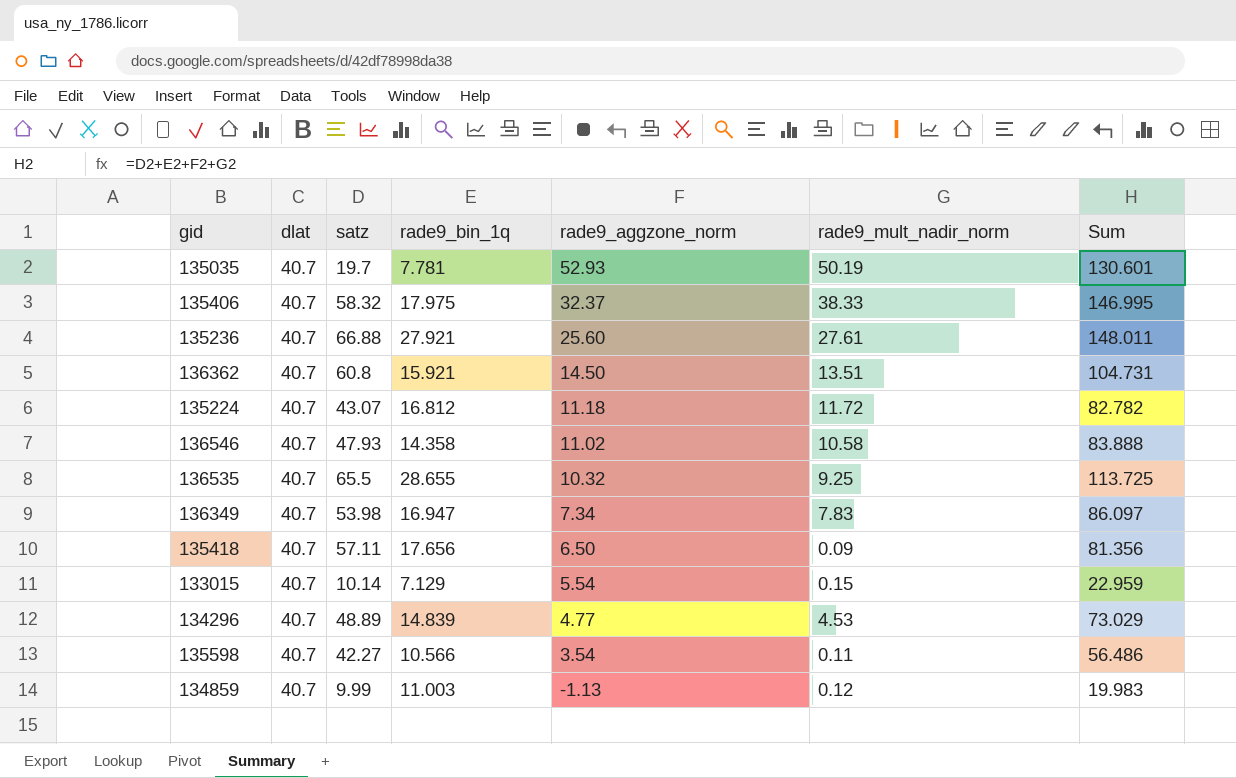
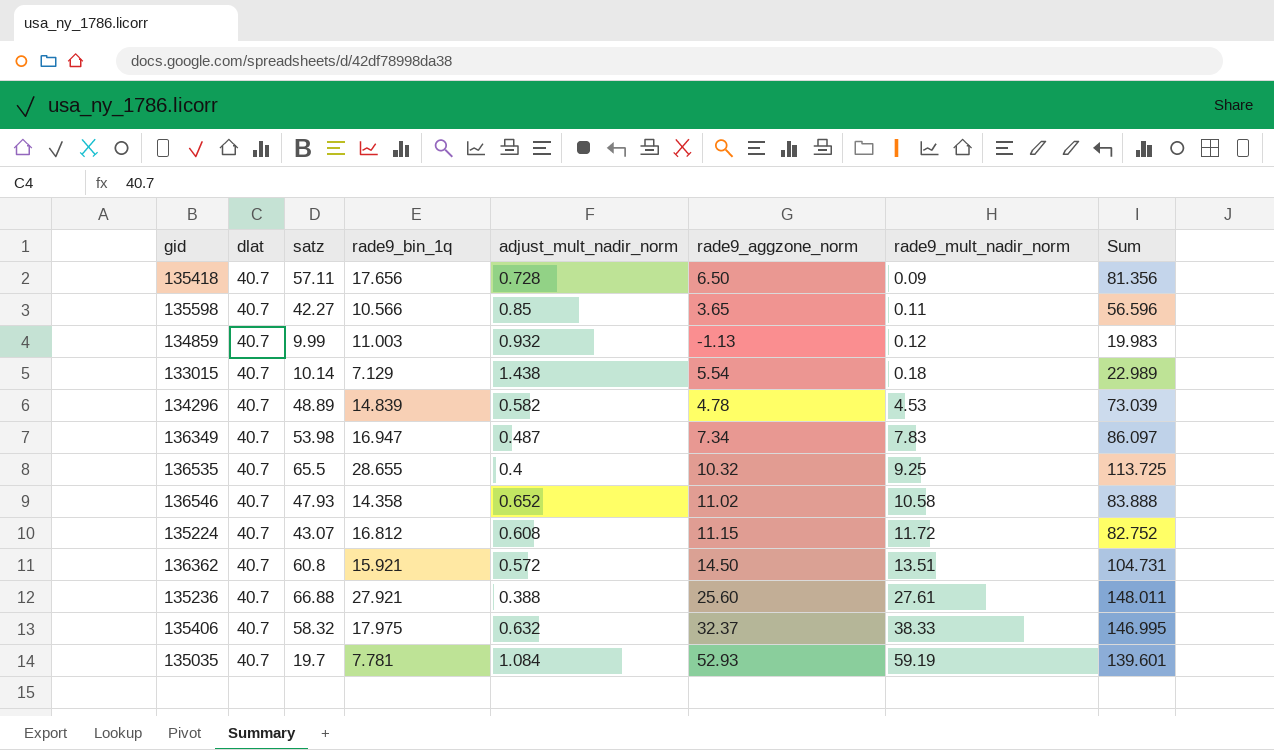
row order: rade9_aggzone_norm descending -> rade9_mult_nadir_norm ascending
column adjust_mult_nadir_norm | position: none -> 5
135598 | rade9_aggzone_norm: 3.54 -> 3.65
135598 | Sum: 56.486 -> 56.596
133015 | rade9_mult_nadir_norm: 0.15 -> 0.18
133015 | Sum: 22.959 -> 22.989
134296 | rade9_aggzone_norm: 4.77 -> 4.78
134296 | Sum: 73.029 -> 73.039
135224 | rade9_aggzone_norm: 11.18 -> 11.15
135224 | Sum: 82.782 -> 82.752
135035 | rade9_mult_nadir_norm: 50.19 -> 59.19
135035 | Sum: 130.601 -> 139.601

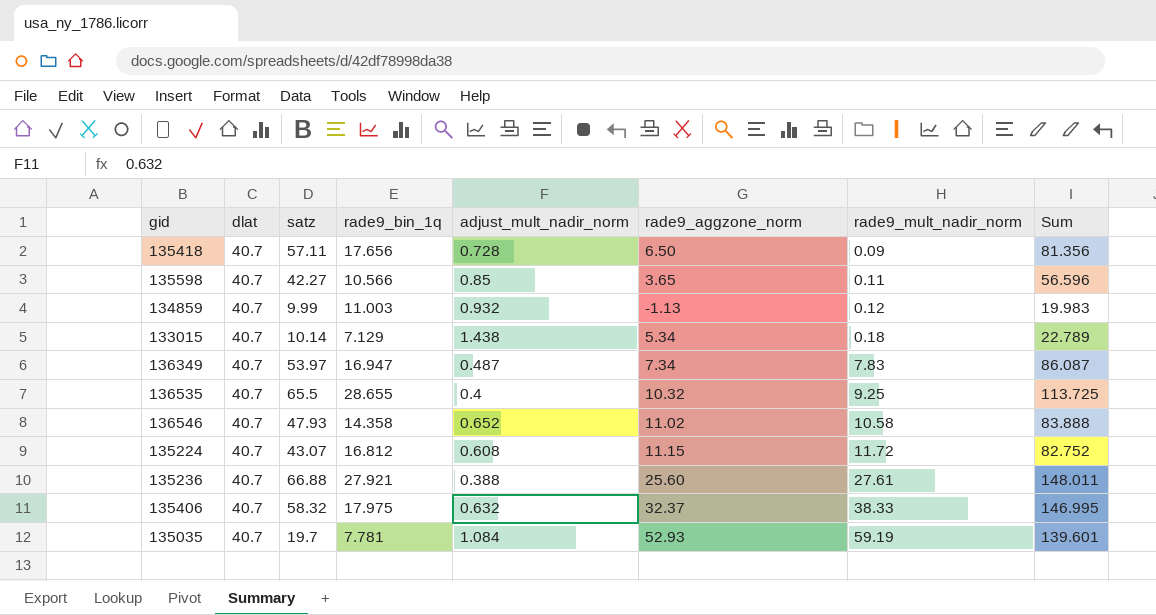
row 134296: 40.7 | 48.89 | 14.839 | 0.582 | 4.78 | 4.53 | 73.039 -> none
row 136362: 40.7 | 60.8 | 15.921 | 0.572 | 14.50 | 13.51 | 104.731 -> none
133015 | rade9_aggzone_norm: 5.54 -> 5.34
133015 | Sum: 22.989 -> 22.789
136349 | satz: 53.98 -> 53.97
136349 | Sum: 86.097 -> 86.087

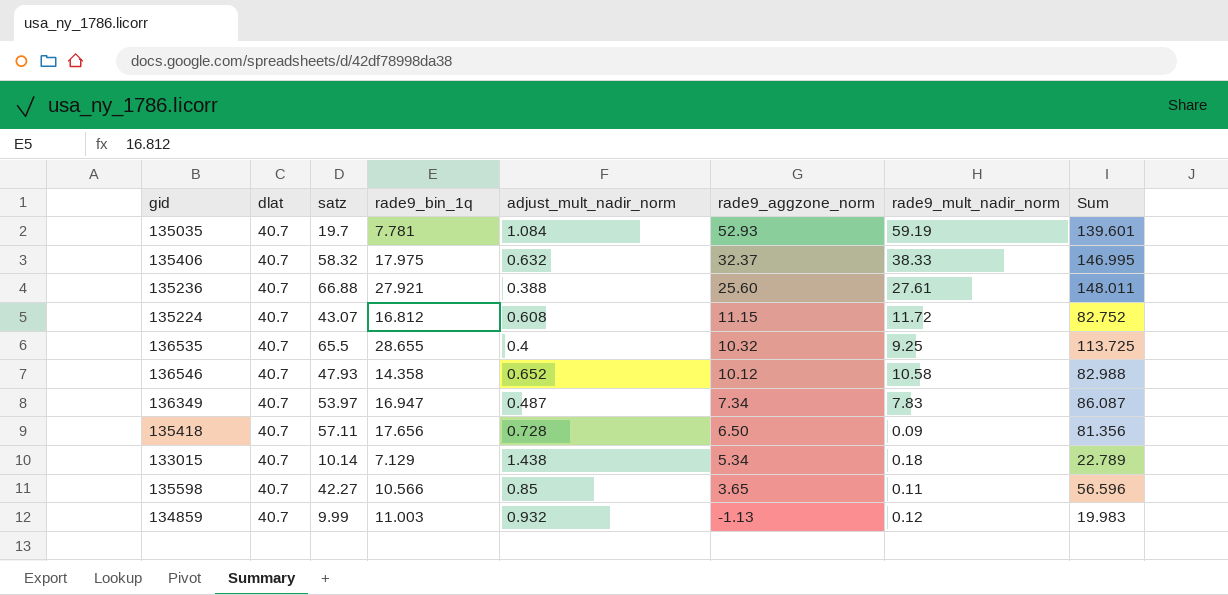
row order: rade9_mult_nadir_norm ascending -> rade9_aggzone_norm descending
136546 | rade9_aggzone_norm: 11.02 -> 10.12
136546 | Sum: 83.888 -> 82.988

